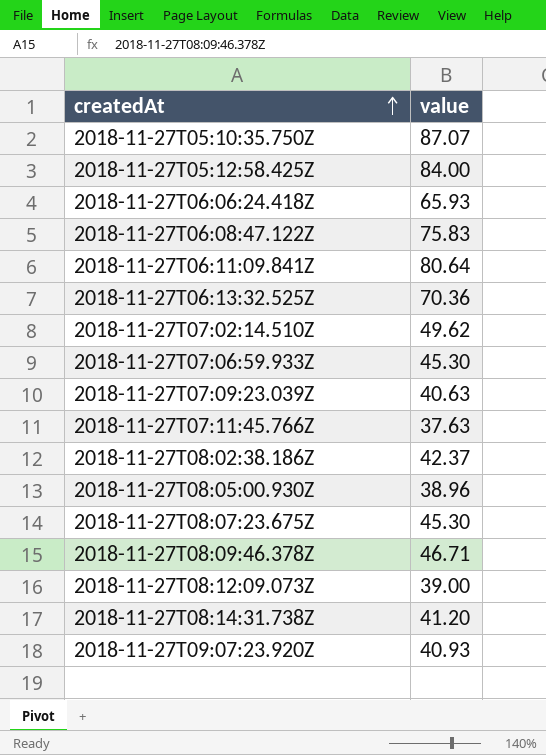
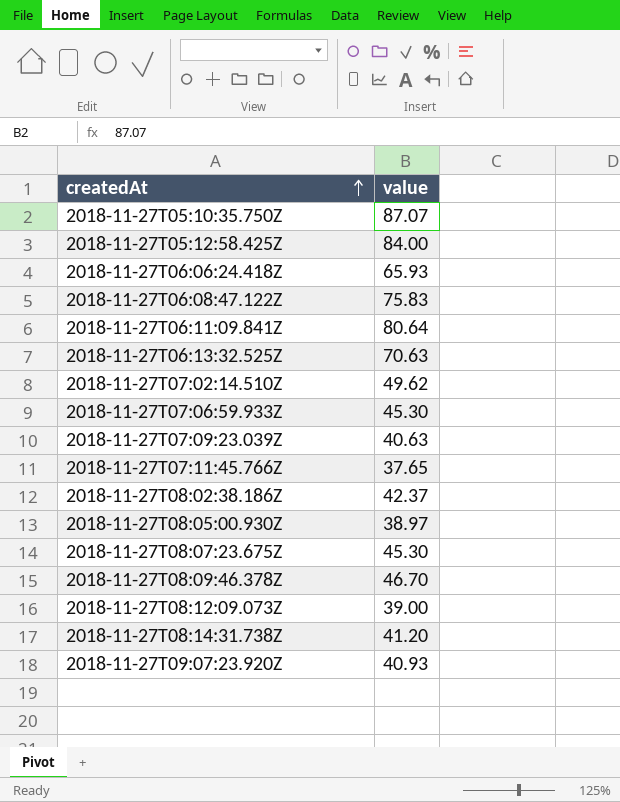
2018-11-27T06:13:32.525Z | value: 70.36 -> 70.63
2018-11-27T07:11:45.766Z | value: 37.63 -> 37.65
2018-11-27T08:05:00.930Z | value: 38.96 -> 38.97
2018-11-27T08:09:46.378Z | value: 46.71 -> 46.70

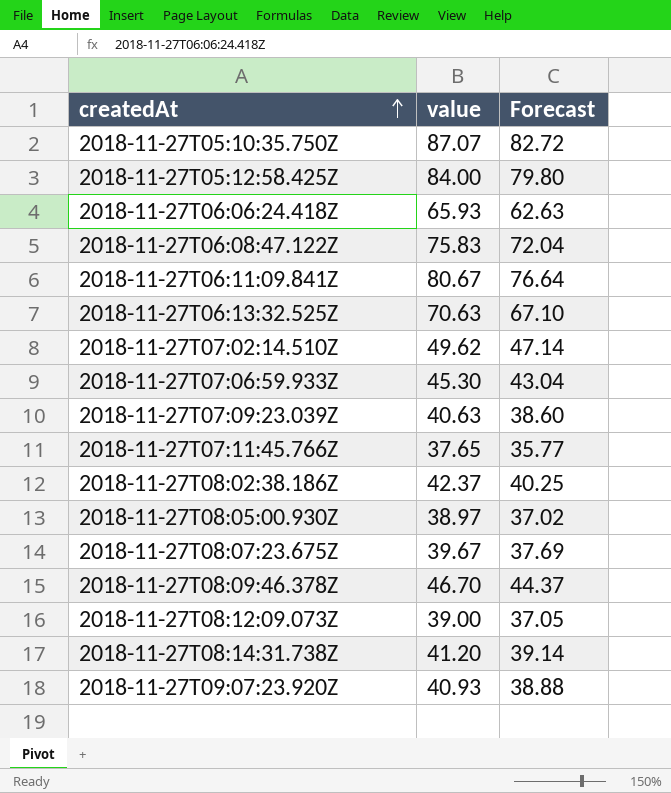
column Forecast | formula: none -> [value] * 0.95
2018-11-27T06:11:09.841Z | value: 80.64 -> 80.67
2018-11-27T08:07:23.675Z | value: 45.30 -> 39.67

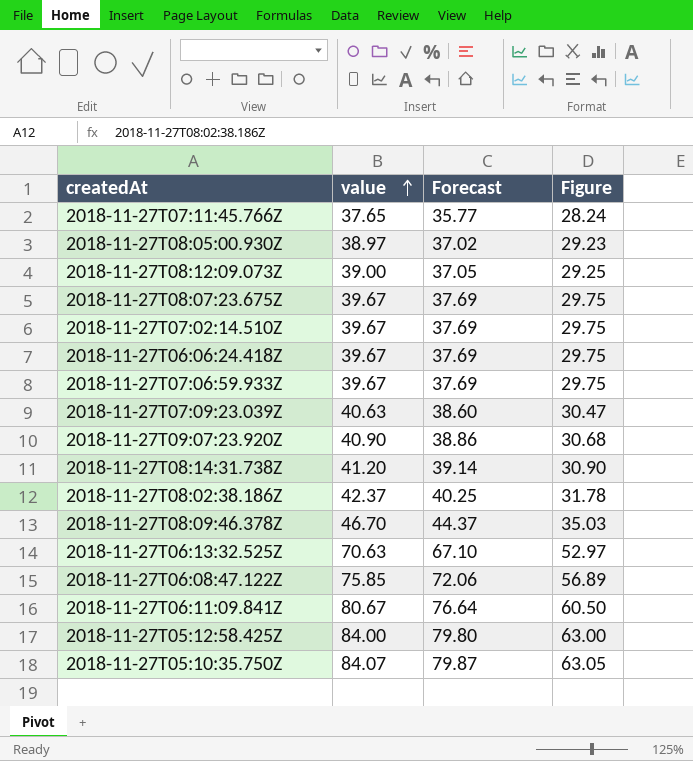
row order: createdAt ascending -> value ascending
column Figure | formula: none -> [value] * 0.75
2018-11-27T07:02:14.510Z | value: 49.62 -> 39.67
2018-11-27T07:02:14.510Z | Forecast: 47.14 -> 37.69
2018-11-27T06:06:24.418Z | value: 65.93 -> 39.67
2018-11-27T06:06:24.418Z | Forecast: 62.63 -> 37.69
2018-11-27T07:06:59.933Z | value: 45.30 -> 39.67
2018-11-27T07:06:59.933Z | Forecast: 43.04 -> 37.69
2018-11-27T09:07:23.920Z | value: 40.93 -> 40.90
2018-11-27T09:07:23.920Z | Forecast: 38.88 -> 38.86
2018-11-27T06:08:47.122Z | value: 75.83 -> 75.85
2018-11-27T06:08:47.122Z | Forecast: 72.04 -> 72.06
2018-11-27T05:10:35.750Z | value: 87.07 -> 84.07
2018-11-27T05:10:35.750Z | Forecast: 82.72 -> 79.87

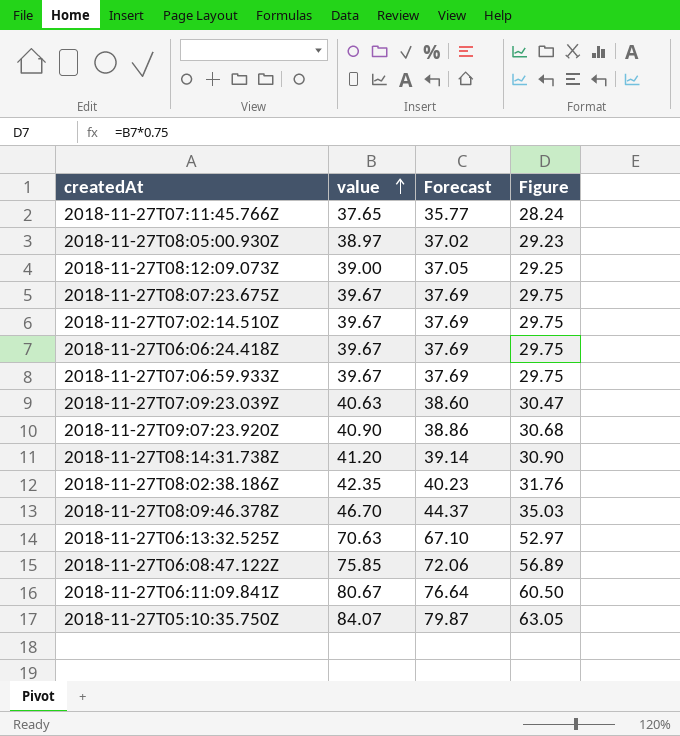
row 2018-11-27T05:12:58.425Z: 84.00 | 79.80 | 63.00 -> none
2018-11-27T08:02:38.186Z | value: 42.37 -> 42.35
2018-11-27T08:02:38.186Z | Forecast: 40.25 -> 40.23
2018-11-27T08:02:38.186Z | Figure: 31.78 -> 31.76

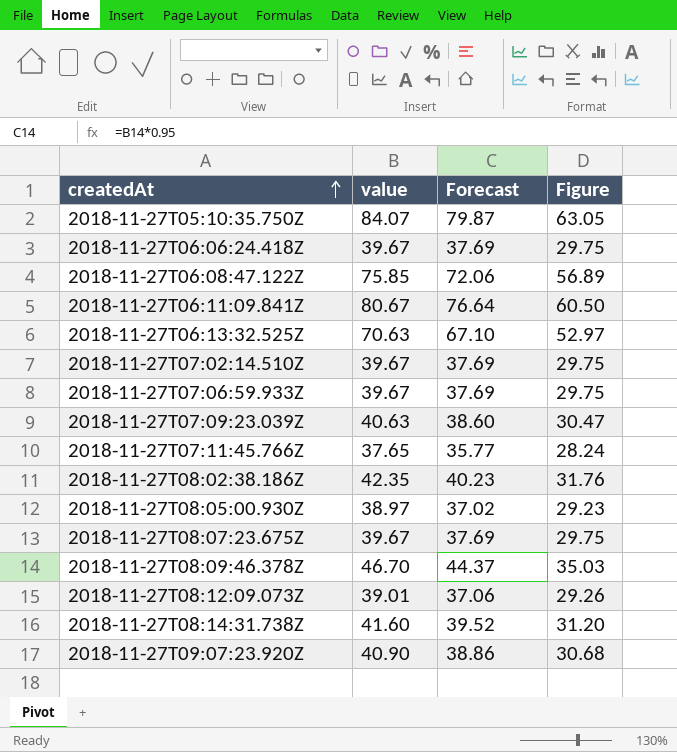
row order: value ascending -> createdAt ascending
2018-11-27T08:12:09.073Z | value: 39.00 -> 39.01
2018-11-27T08:12:09.073Z | Forecast: 37.05 -> 37.06
2018-11-27T08:12:09.073Z | Figure: 29.25 -> 29.26
2018-11-27T08:14:31.738Z | value: 41.20 -> 41.60
2018-11-27T08:14:31.738Z | Forecast: 39.14 -> 39.52
2018-11-27T08:14:31.738Z | Figure: 30.90 -> 31.20

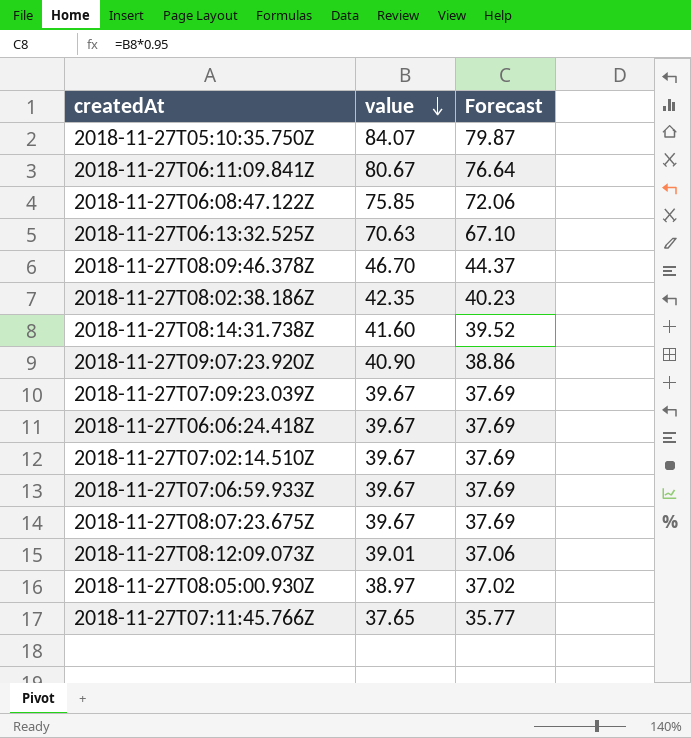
row order: createdAt ascending -> value descending
column Figure | formula: [value] * 0.75 -> none
2018-11-27T07:09:23.039Z | value: 40.63 -> 39.67
2018-11-27T07:09:23.039Z | Forecast: 38.60 -> 37.69

